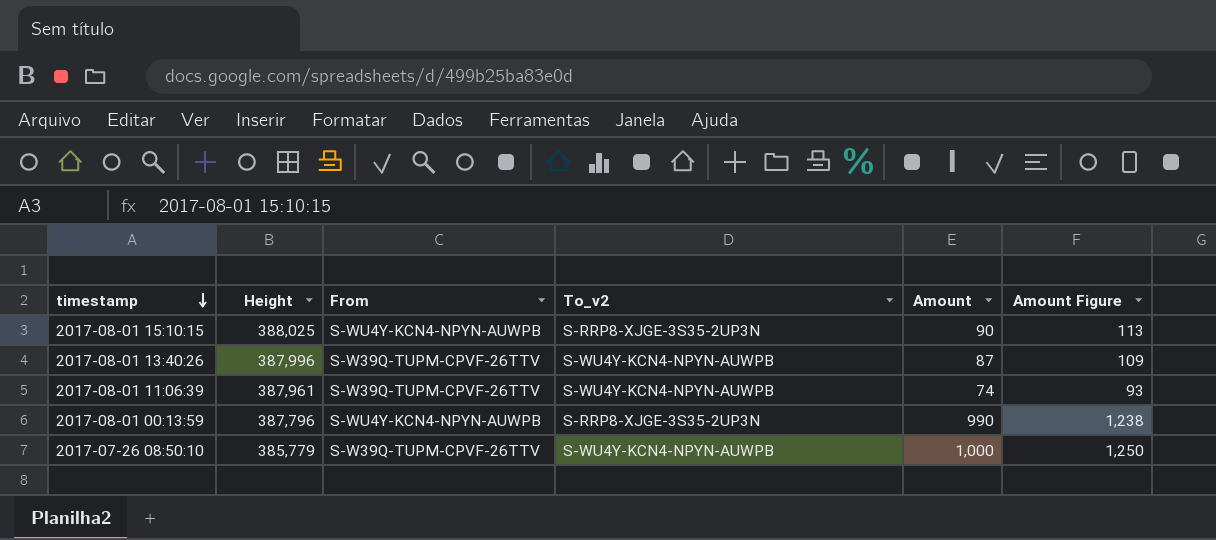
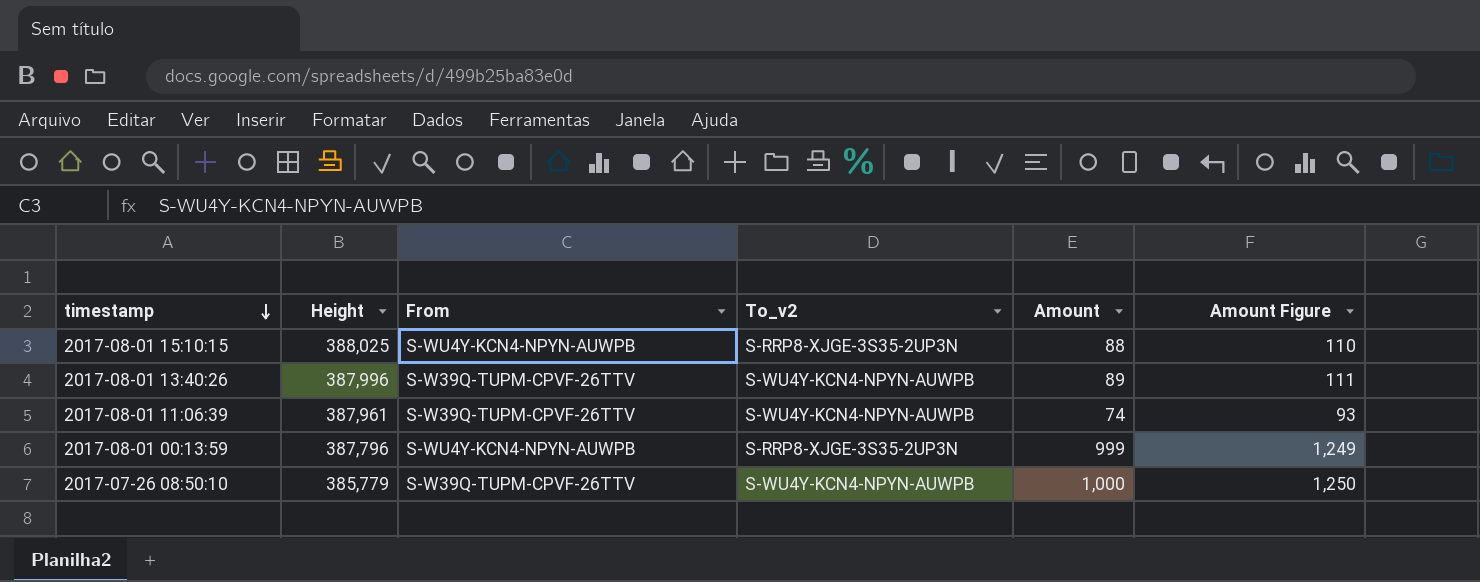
2017-08-01 15:10:15 | Amount: 90 -> 88
2017-08-01 15:10:15 | Amount Figure: 113 -> 110
2017-08-01 13:40:26 | Amount: 87 -> 89
2017-08-01 13:40:26 | Amount Figure: 109 -> 111
2017-08-01 00:13:59 | Amount: 990 -> 999
2017-08-01 00:13:59 | Amount Figure: 1,238 -> 1,249

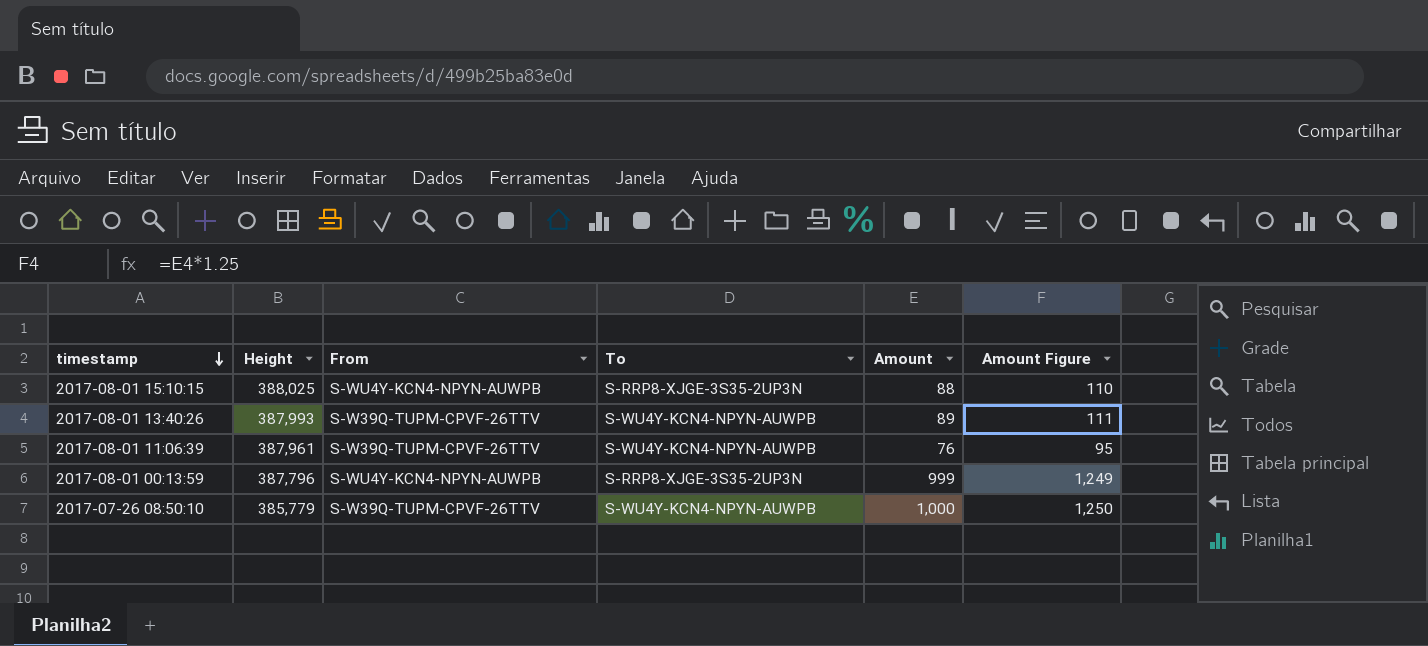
column name: To_v2 -> To
2017-08-01 13:40:26 | Height: 387,996 -> 387,993
2017-08-01 11:06:39 | Amount: 74 -> 76
2017-08-01 11:06:39 | Amount Figure: 93 -> 95

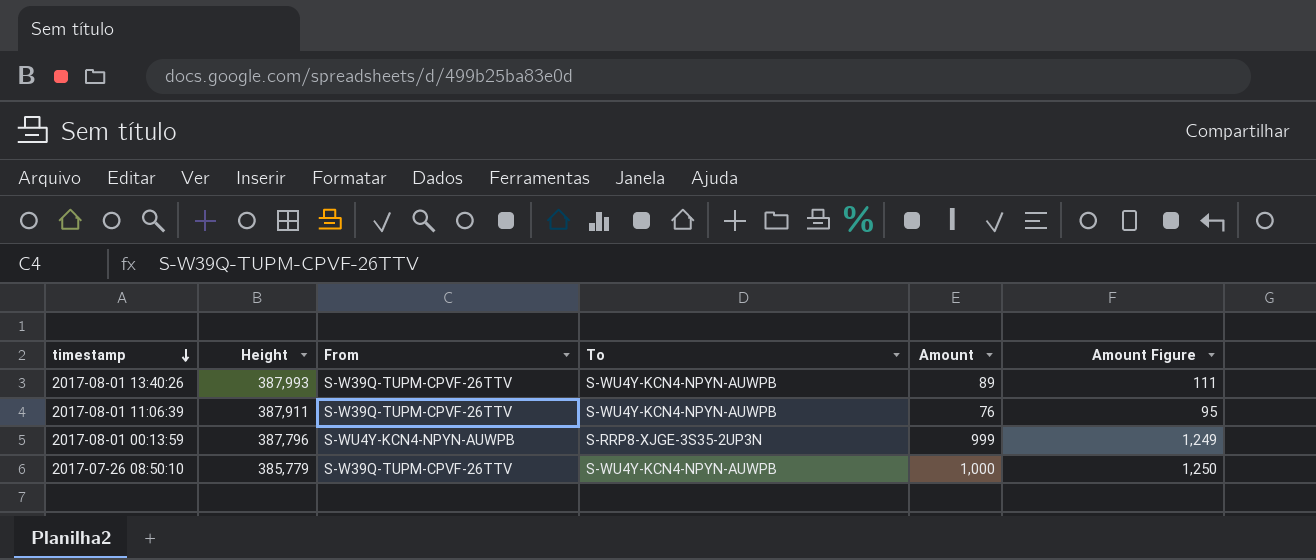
row 2017-08-01 15:10:15: 388,025 | S-WU4Y-KCN4-NPYN-AUWPB | S-RRP8-XJGE-3S35-2UP3N | 88 | 110 -> none
2017-08-01 11:06:39 | Height: 387,961 -> 387,911

